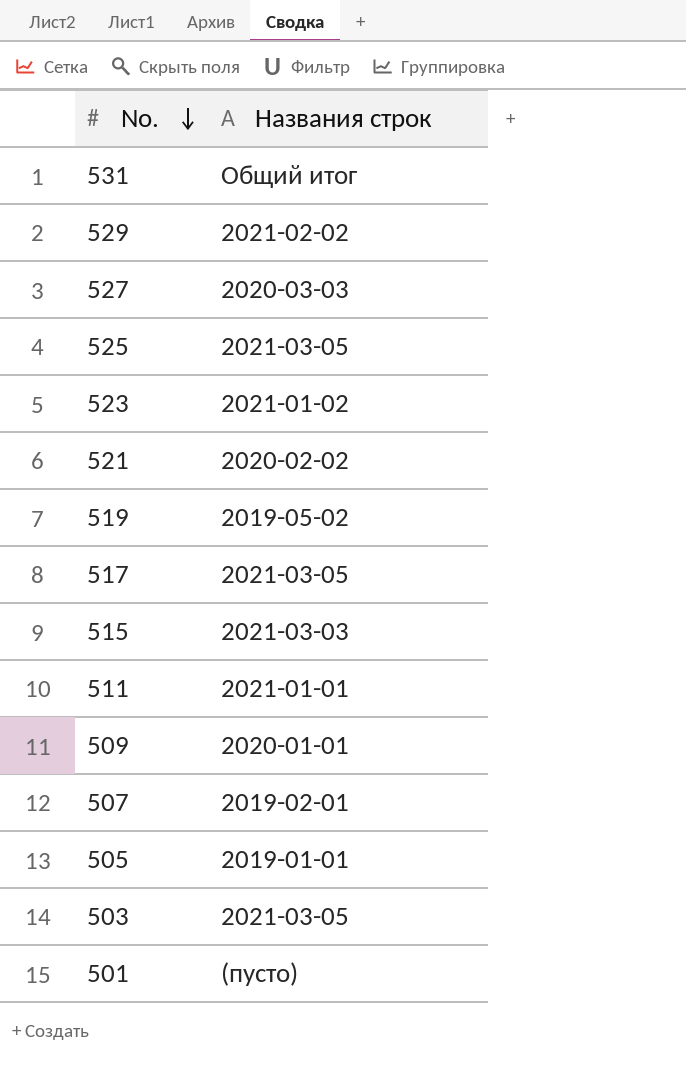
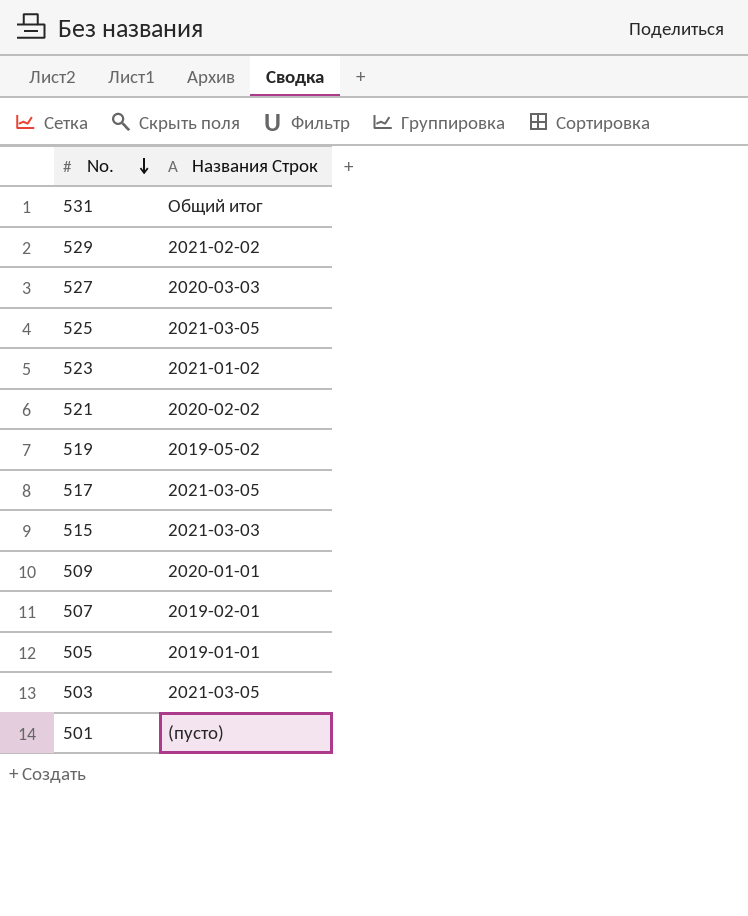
column name: Названия строк -> Названия Строк
row 511: 2021-01-01 -> none

